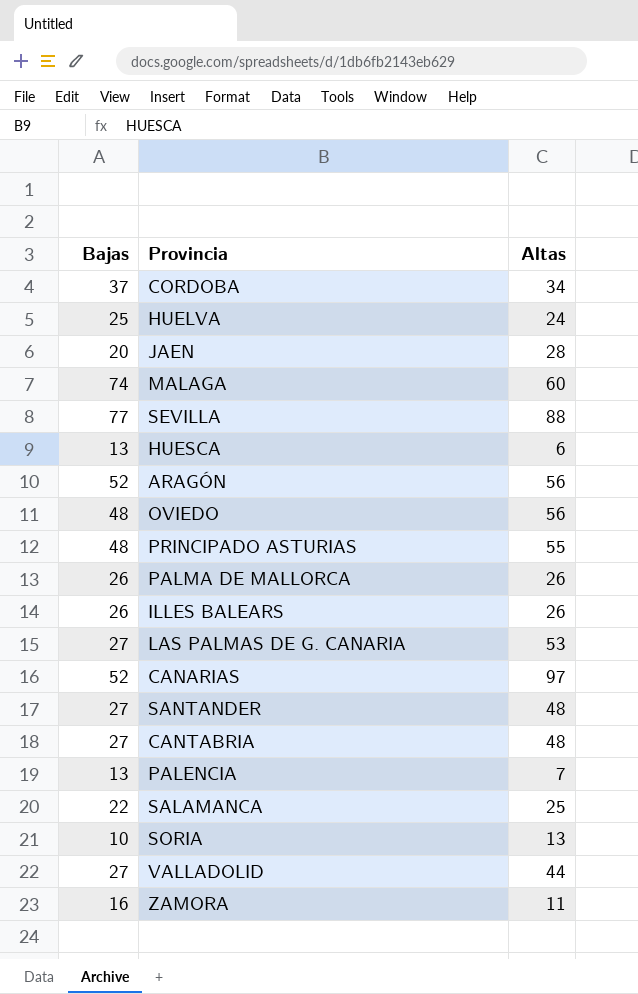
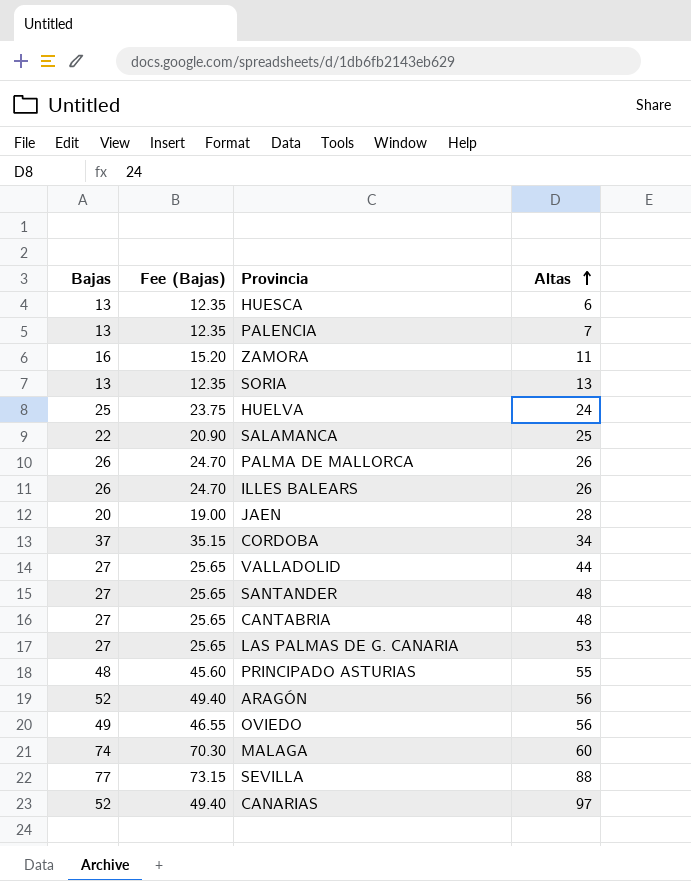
row order: none -> Altas ascending
column Fee (Bajas) | formula: none -> [Bajas] * 0.95
SORIA | Bajas: 10 -> 13
OVIEDO | Bajas: 48 -> 49

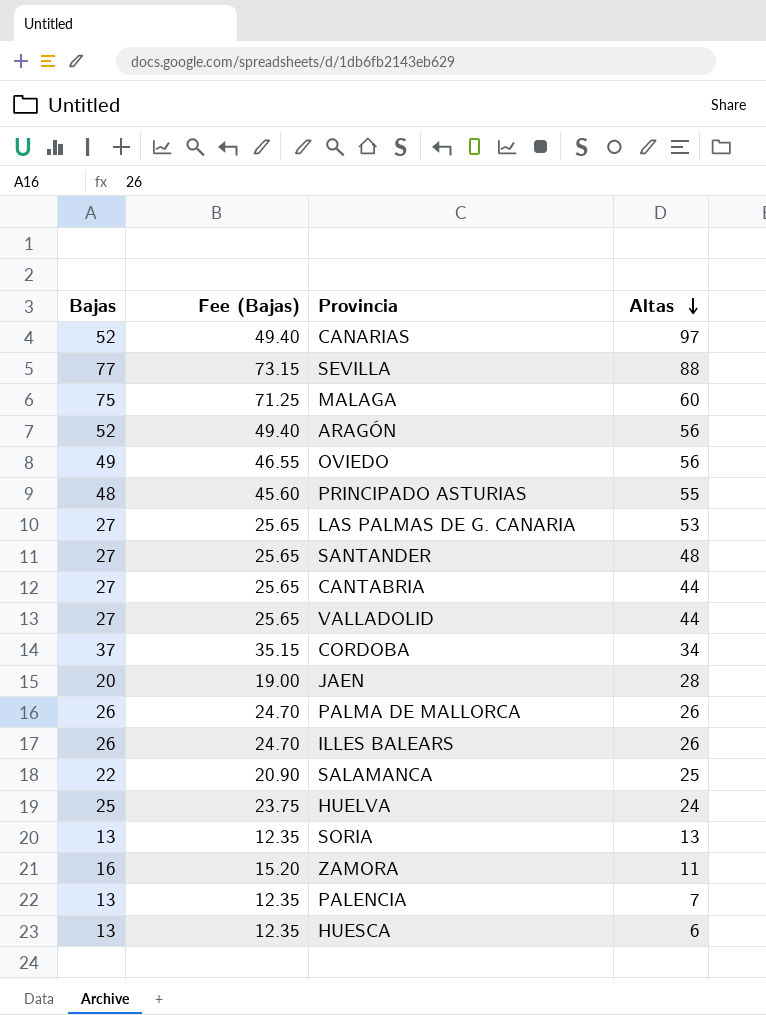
row order: Altas ascending -> Altas descending
MALAGA | Bajas: 74 -> 75
MALAGA | Fee (Bajas): 70.30 -> 71.25
CANTABRIA | Altas: 48 -> 44

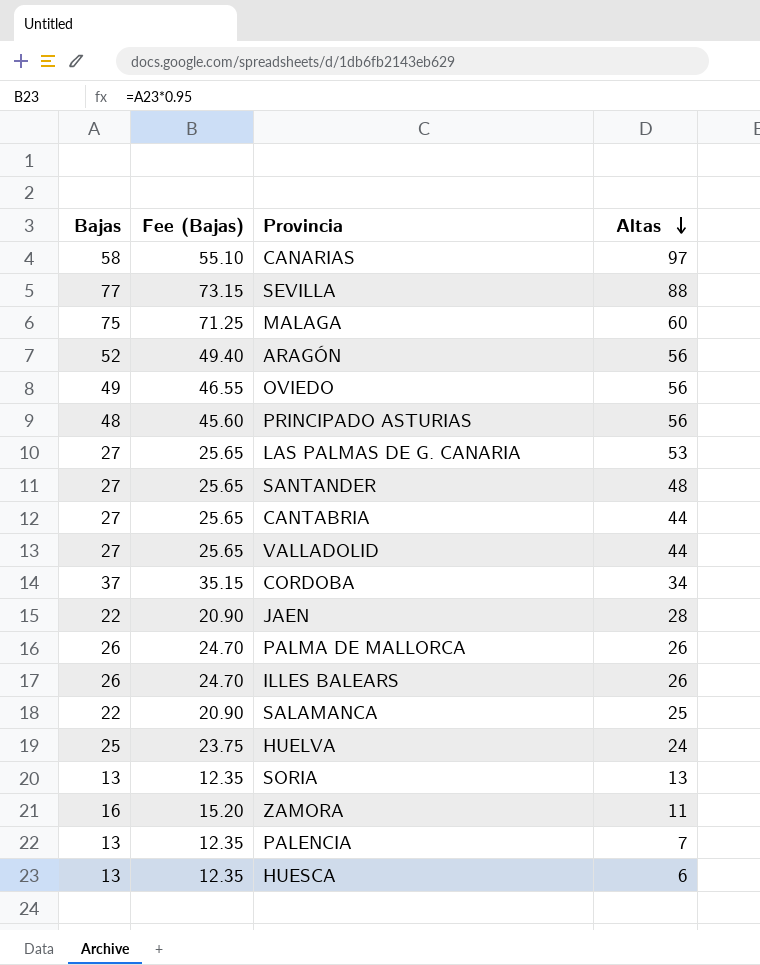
CANARIAS | Bajas: 52 -> 58
CANARIAS | Fee (Bajas): 49.40 -> 55.10
PRINCIPADO ASTURIAS | Altas: 55 -> 56
JAEN | Bajas: 20 -> 22
JAEN | Fee (Bajas): 19.00 -> 20.90

